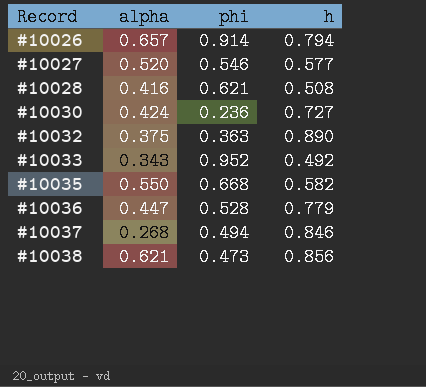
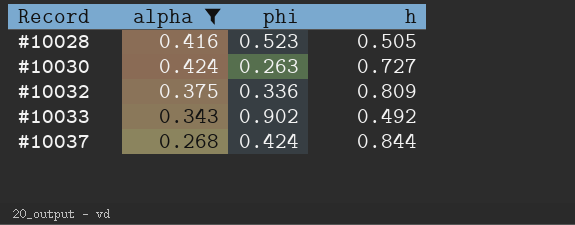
filter: none -> alpha <= 0.424
#10028 | phi: 0.621 -> 0.523
#10028 | h: 0.508 -> 0.505
#10030 | phi: 0.236 -> 0.263
#10032 | phi: 0.363 -> 0.336
#10032 | h: 0.890 -> 0.809
#10033 | phi: 0.952 -> 0.902
#10037 | phi: 0.494 -> 0.424
#10037 | h: 0.846 -> 0.844

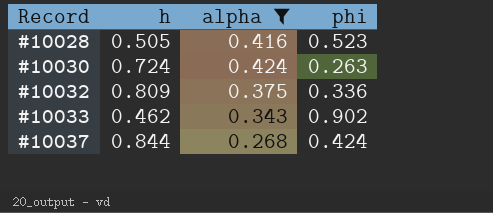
column h | position: 4 -> 2
#10030 | h: 0.727 -> 0.724
#10033 | h: 0.492 -> 0.462

